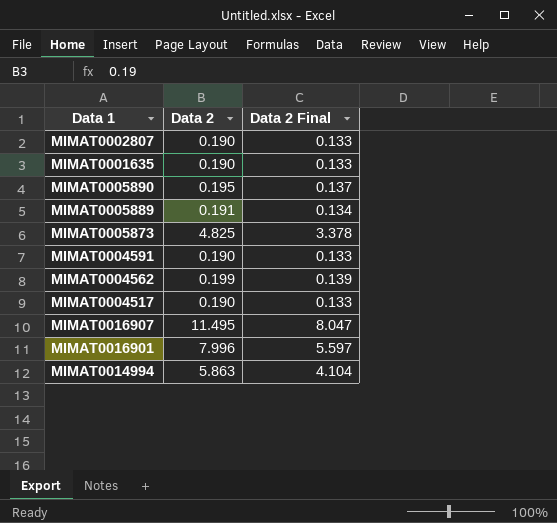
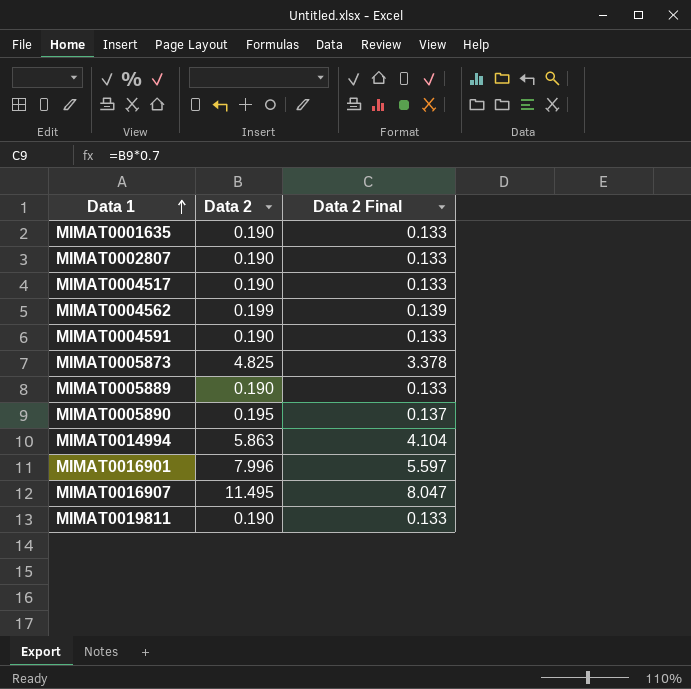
row order: none -> Data 1 ascending
MIMAT0005889 | Data 2: 0.191 -> 0.190
MIMAT0005889 | Data 2 Final: 0.134 -> 0.133
row MIMAT0019811: none -> 0.190 | 0.133

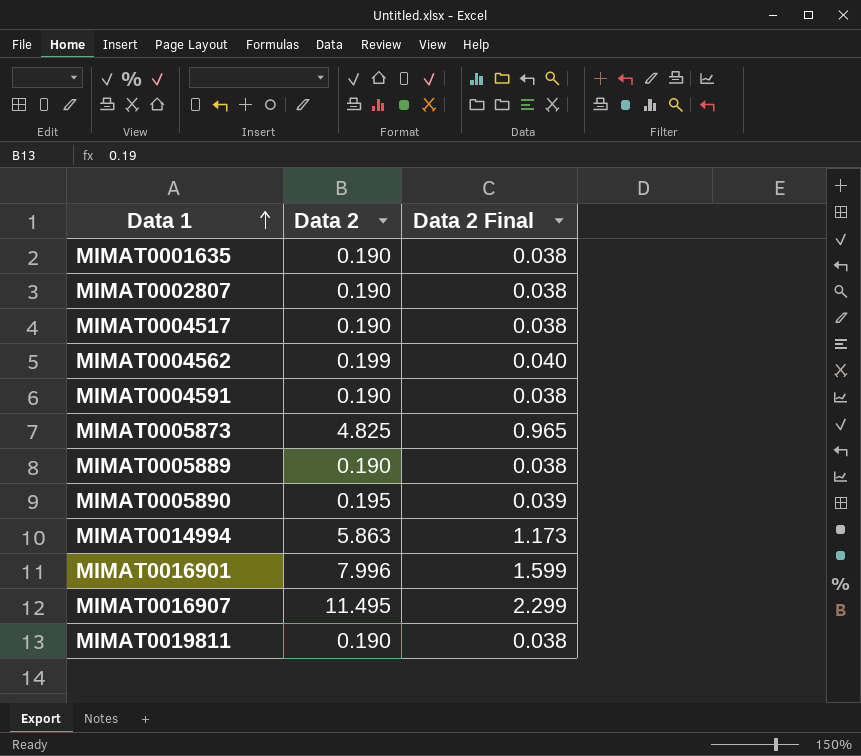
column Data 2 Final | formula: [Data 2] * 0.7 -> [Data 2] * 0.2

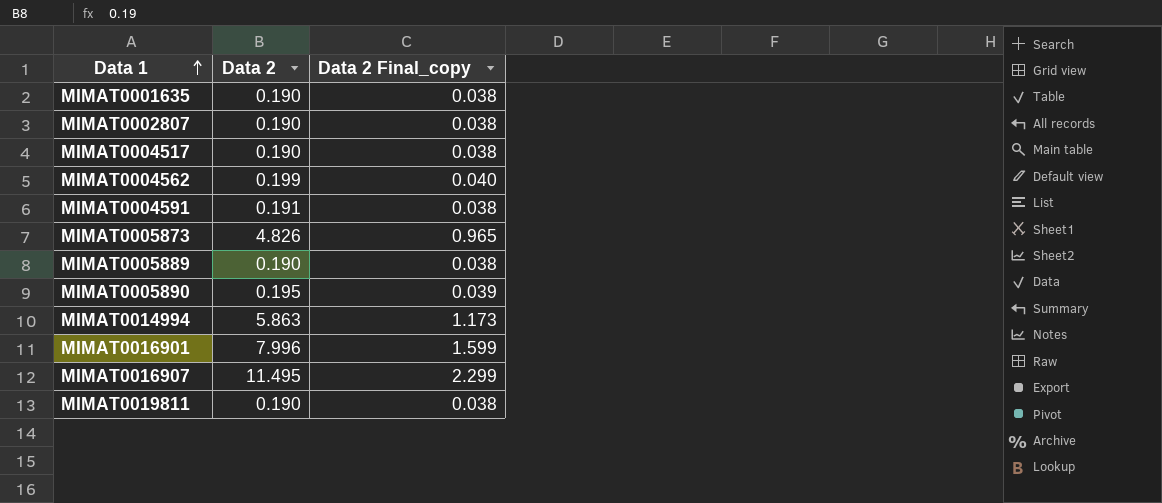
column name: Data 2 Final -> Data 2 Final_copy
MIMAT0004591 | Data 2: 0.190 -> 0.191
MIMAT0005873 | Data 2: 4.825 -> 4.826

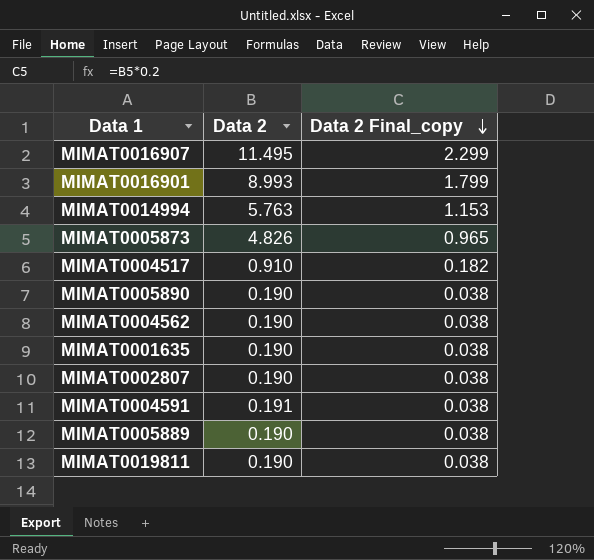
row order: Data 1 ascending -> Data 2 Final_copy descending
MIMAT0016901 | Data 2: 7.996 -> 8.993
MIMAT0016901 | Data 2 Final_copy: 1.599 -> 1.799
MIMAT0014994 | Data 2: 5.863 -> 5.763
MIMAT0014994 | Data 2 Final_copy: 1.173 -> 1.153
MIMAT0004517 | Data 2: 0.190 -> 0.910
MIMAT0004517 | Data 2 Final_copy: 0.038 -> 0.182
MIMAT0005890 | Data 2: 0.195 -> 0.190
MIMAT0005890 | Data 2 Final_copy: 0.039 -> 0.038
MIMAT0004562 | Data 2: 0.199 -> 0.190
MIMAT0004562 | Data 2 Final_copy: 0.040 -> 0.038

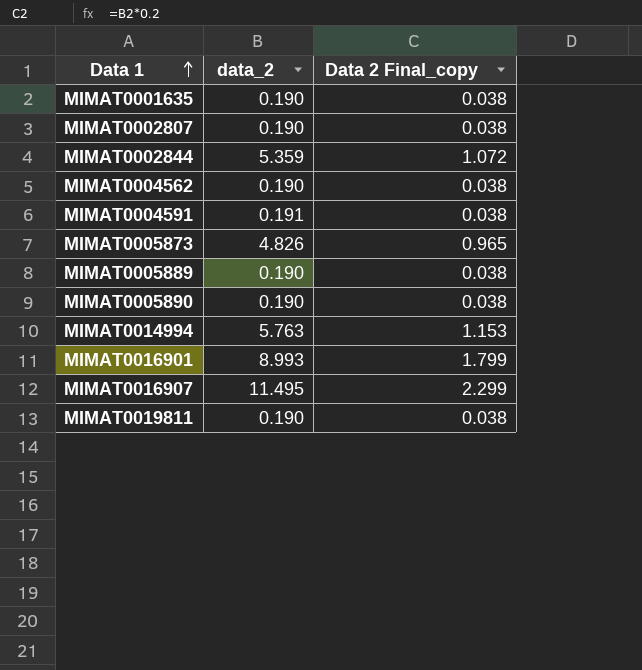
row order: Data 2 Final_copy descending -> Data 1 ascending
column name: Data 2 -> data_2
row MIMAT0004517: 0.910 | 0.182 -> none
row MIMAT0002844: none -> 5.359 | 1.072

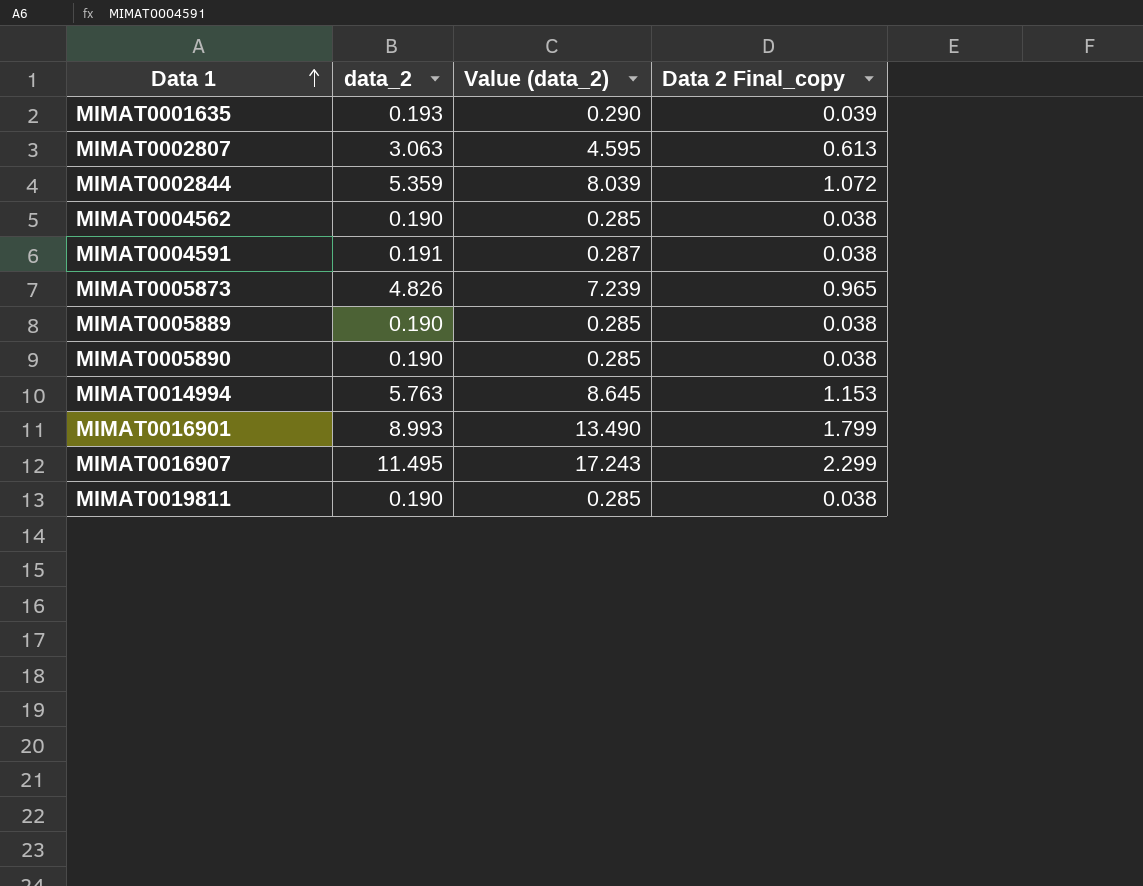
column Value (data_2) | formula: none -> [data_2] * 1.5
MIMAT0001635 | data_2: 0.190 -> 0.193
MIMAT0001635 | Data 2 Final_copy: 0.038 -> 0.039
MIMAT0002807 | data_2: 0.190 -> 3.063
MIMAT0002807 | Data 2 Final_copy: 0.038 -> 0.613

